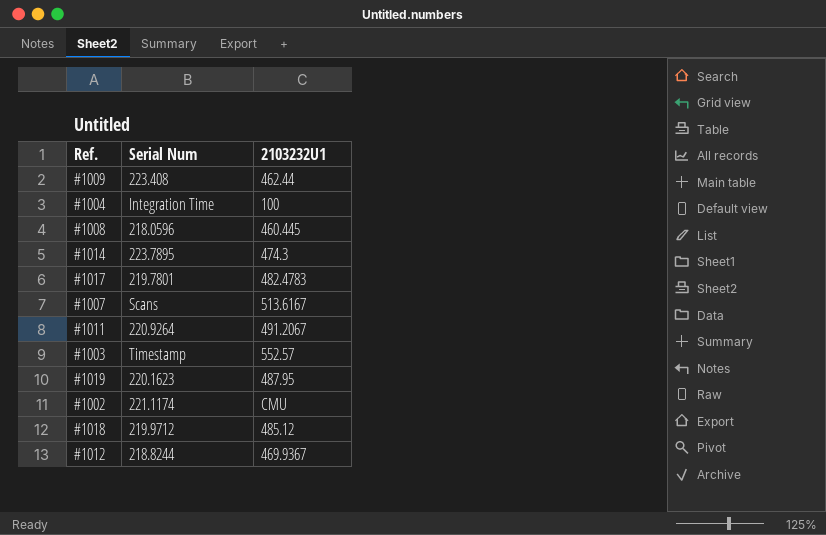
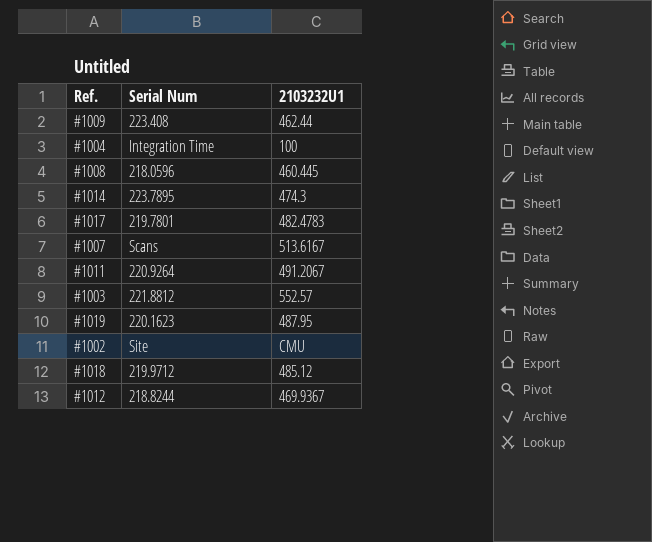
#1003 | Serial Num: Timestamp -> 221.8812
#1002 | Serial Num: 221.1174 -> Site

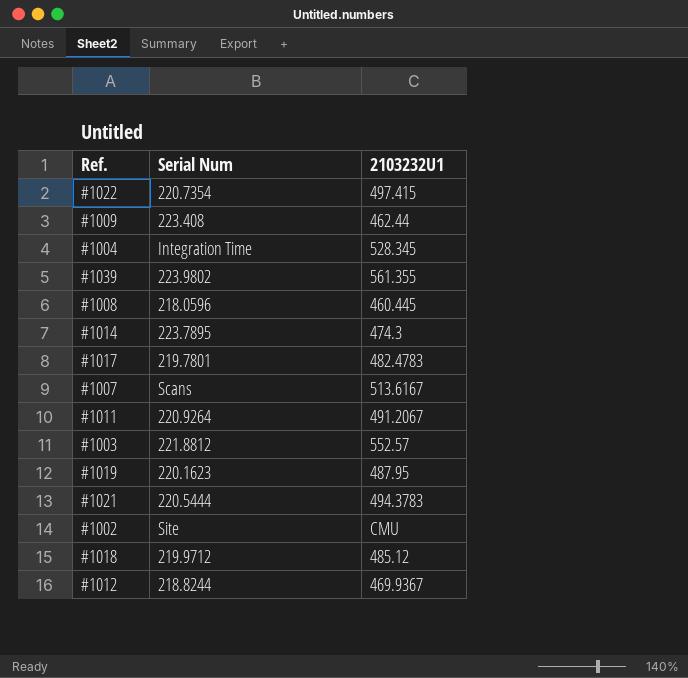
row #1022: none -> 220.7354 | 497.415
#1004 | 2103232U1: 100 -> 528.345
row #1039: none -> 223.9802 | 561.355
row #1021: none -> 220.5444 | 494.3783

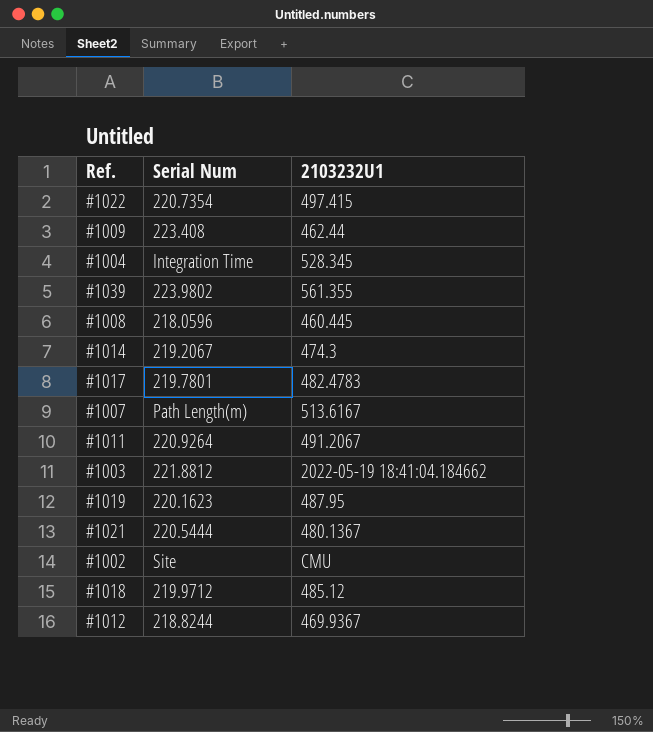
#1014 | Serial Num: 223.7895 -> 219.2067
#1007 | Serial Num: Scans -> Path Length(m)
#1003 | 2103232U1: 552.57 -> 2022-05-19 18:41:04.184662
#1021 | 2103232U1: 494.3783 -> 480.1367

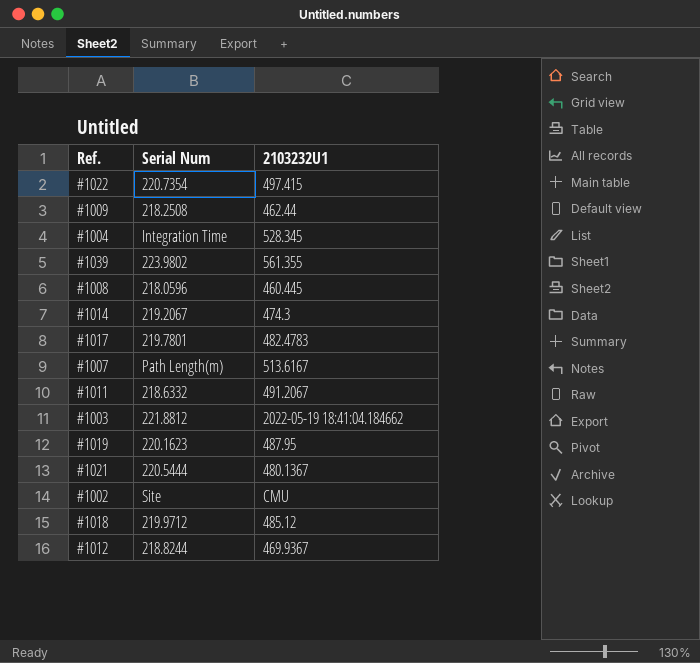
#1009 | Serial Num: 223.408 -> 218.2508
#1011 | Serial Num: 220.9264 -> 218.6332

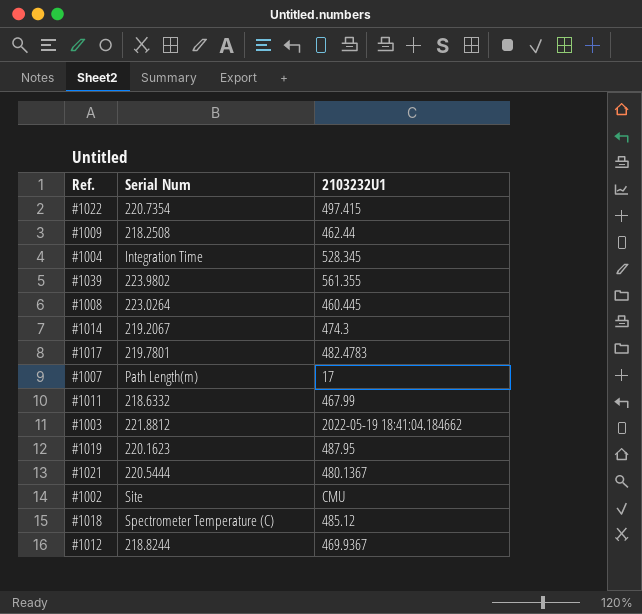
#1008 | Serial Num: 218.0596 -> 223.0264
#1007 | 2103232U1: 513.6167 -> 17
#1011 | 2103232U1: 491.2067 -> 467.99
#1018 | Serial Num: 219.9712 -> Spectrometer Temperature (C)

